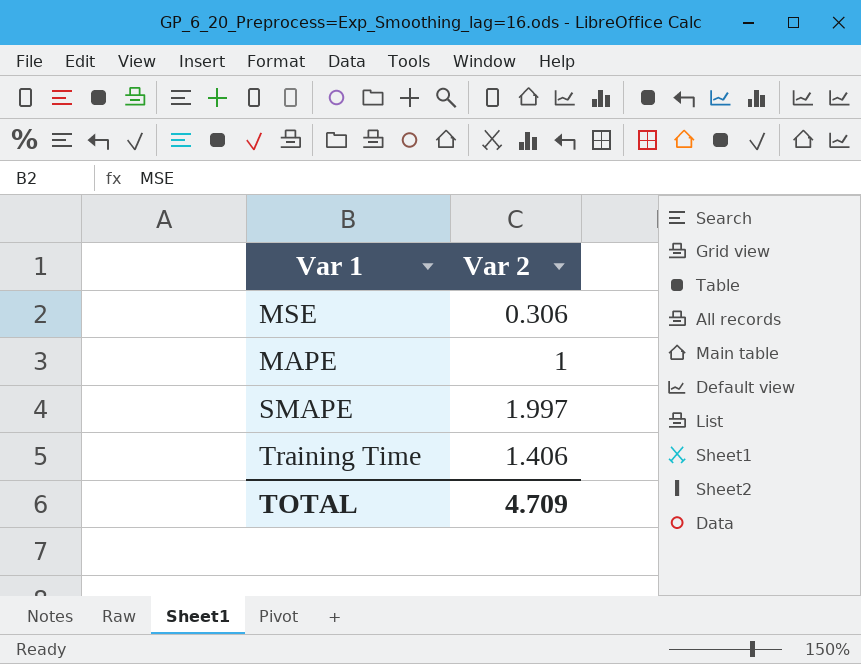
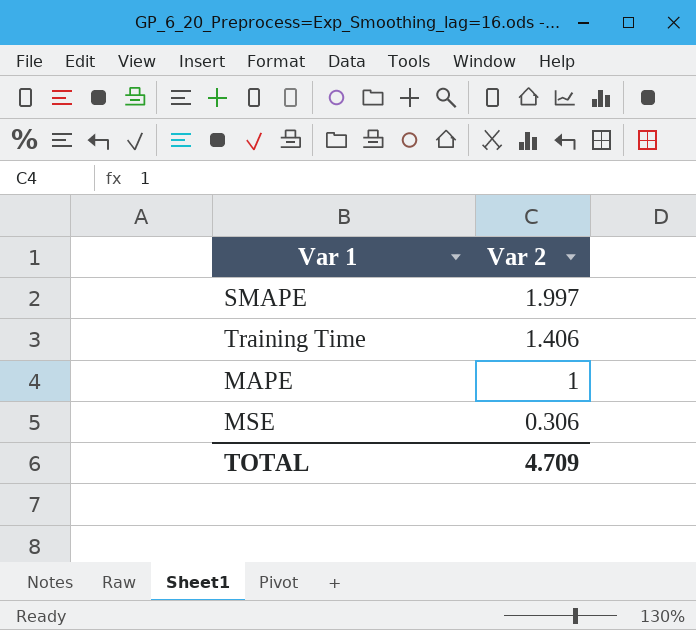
row order: none -> Var 2 descending

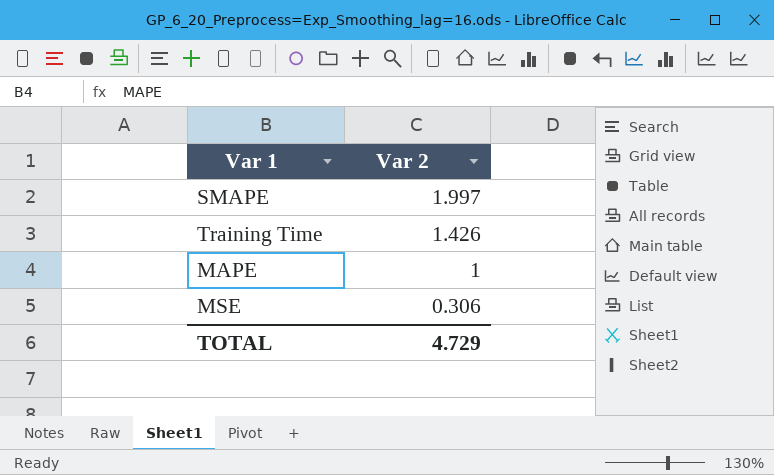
Training Time | Var 2: 1.406 -> 1.426
TOTAL | Var 2: 4.709 -> 4.729

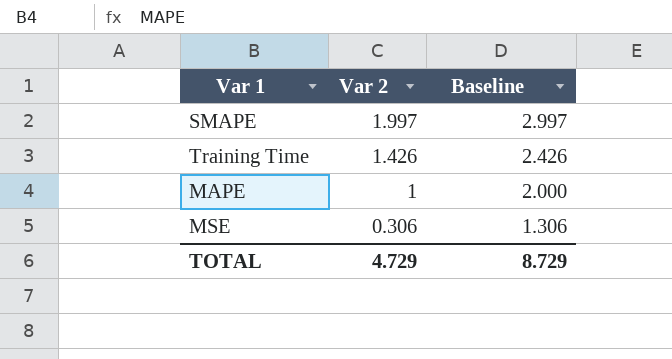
column Baseline | formula: none -> [Var 2] + 1

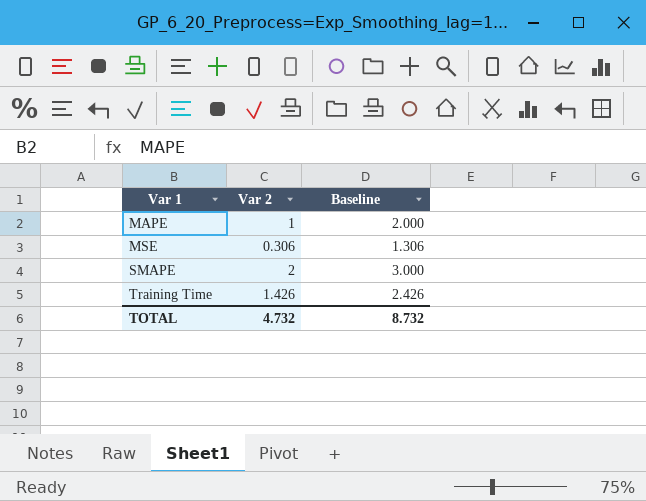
row order: Var 2 descending -> Var 1 ascending
SMAPE | Var 2: 1.997 -> 2
SMAPE | Baseline: 2.997 -> 3.000
TOTAL | Var 2: 4.729 -> 4.732
TOTAL | Baseline: 8.729 -> 8.732

